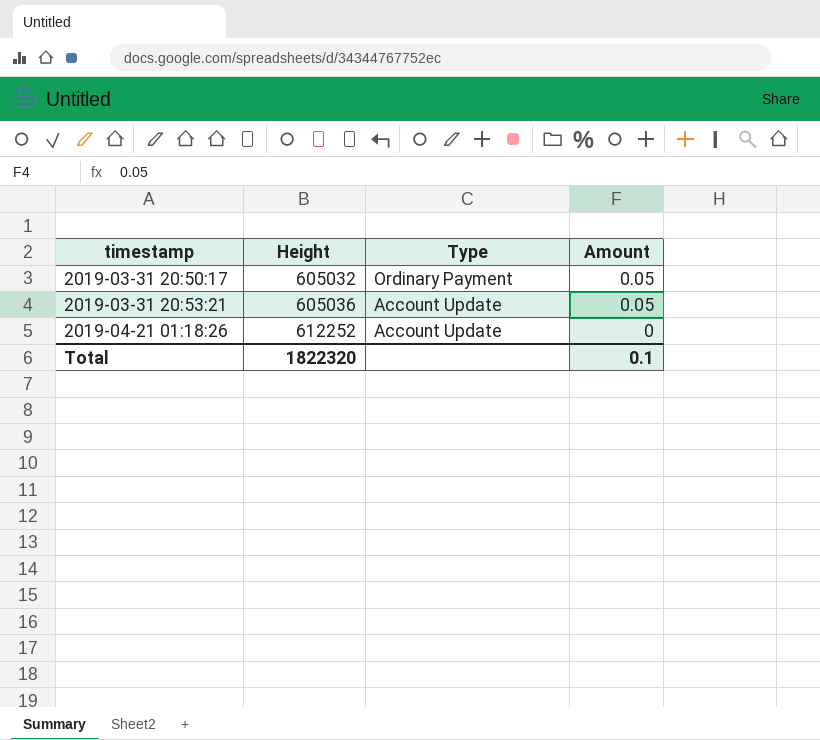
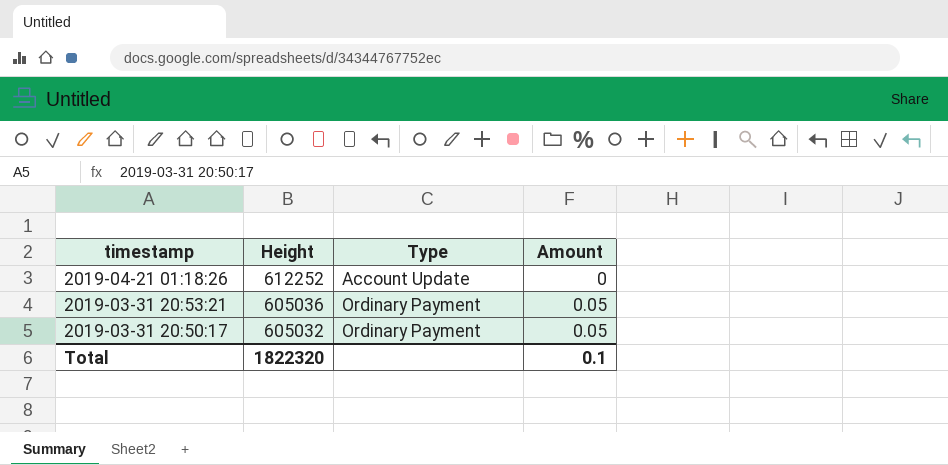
row order: timestamp ascending -> timestamp descending
2019-03-31 20:53:21 | Type: Account Update -> Ordinary Payment

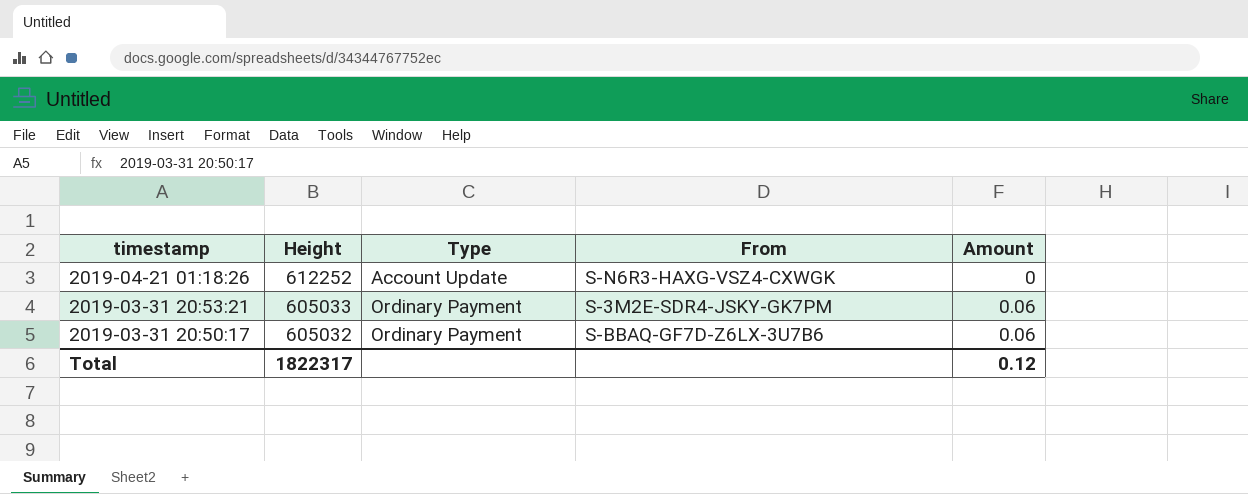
column From | position: none -> 4
2019-03-31 20:53:21 | Height: 605036 -> 605033
2019-03-31 20:53:21 | Amount: 0.05 -> 0.06
2019-03-31 20:50:17 | Amount: 0.05 -> 0.06
Total | Height: 1822320 -> 1822317
Total | Amount: 0.1 -> 0.12

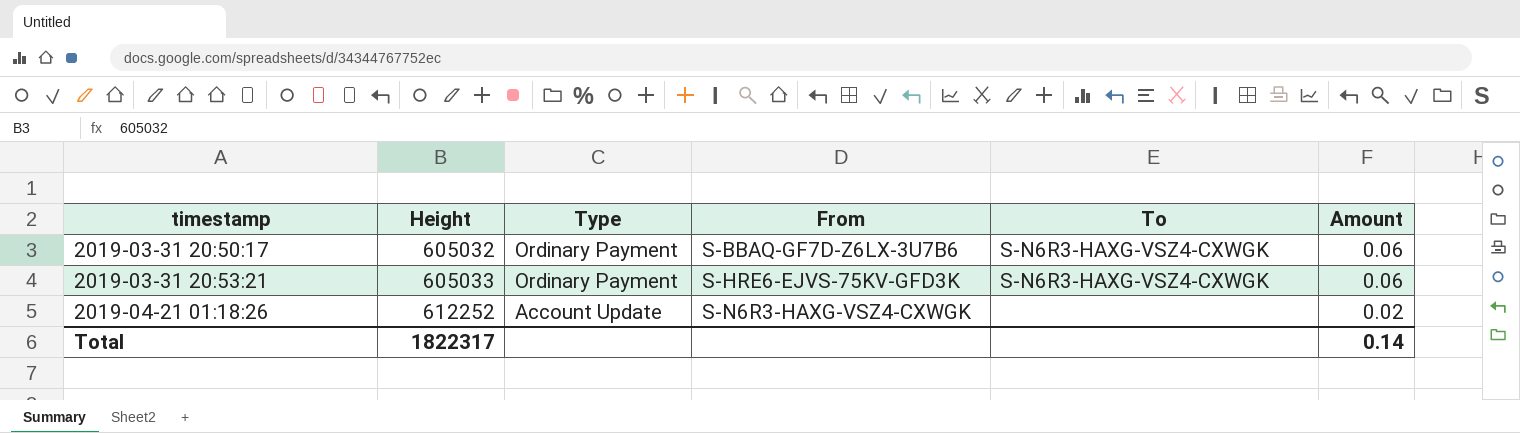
row order: timestamp descending -> timestamp ascending
column To | position: none -> 5
2019-03-31 20:53:21 | From: S-3M2E-SDR4-JSKY-GK7PM -> S-HRE6-EJVS-75KV-GFD3K
2019-04-21 01:18:26 | Amount: 0 -> 0.02
Total | Amount: 0.12 -> 0.14

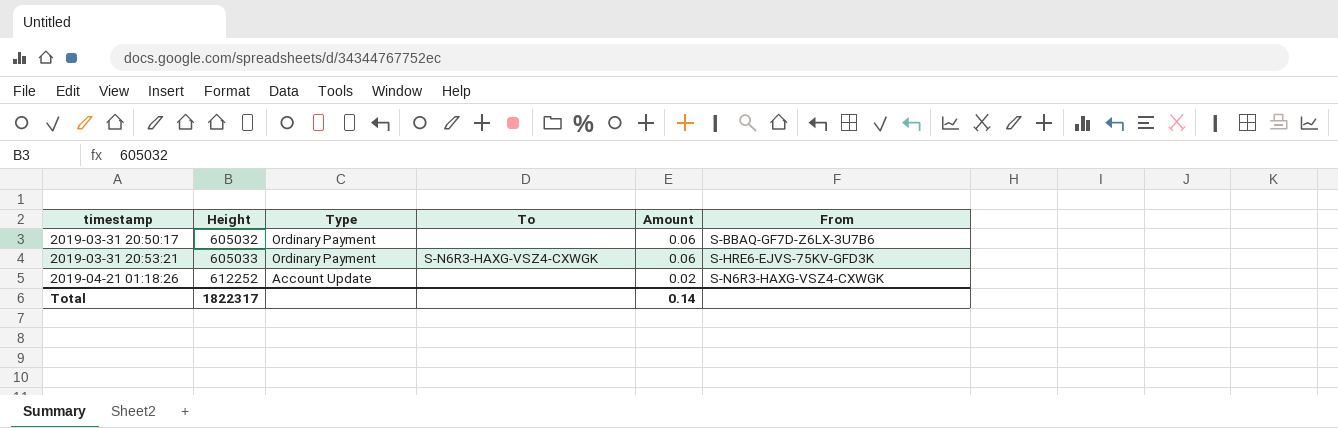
column From | position: 4 -> 6
2019-03-31 20:50:17 | To: S-N6R3-HAXG-VSZ4-CXWGK -> none

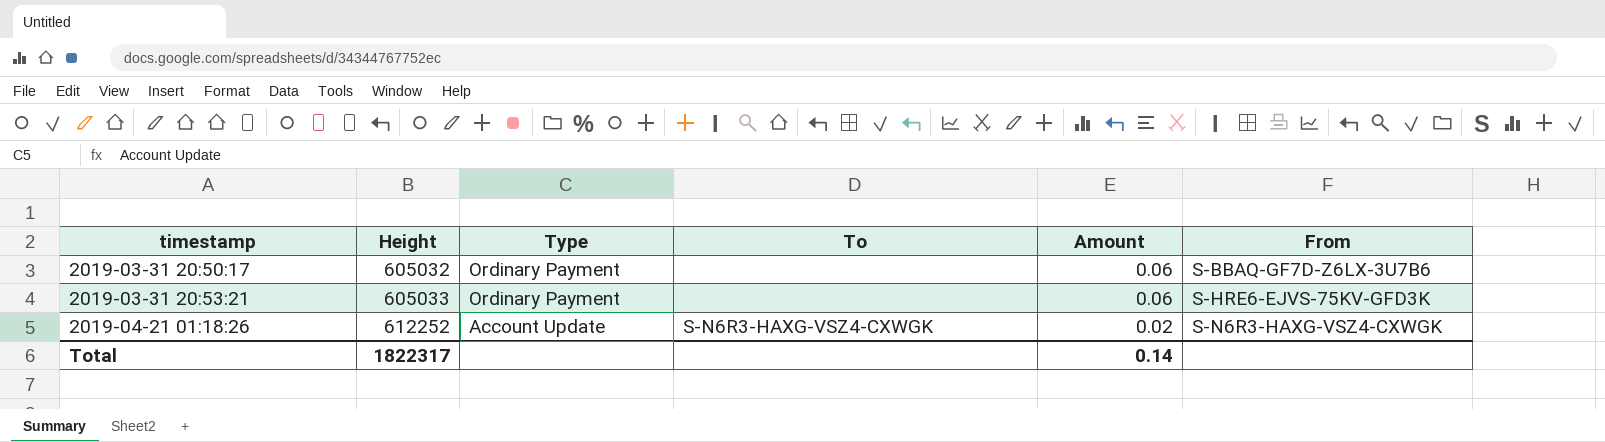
2019-03-31 20:53:21 | To: S-N6R3-HAXG-VSZ4-CXWGK -> none
2019-04-21 01:18:26 | To: none -> S-N6R3-HAXG-VSZ4-CXWGK

